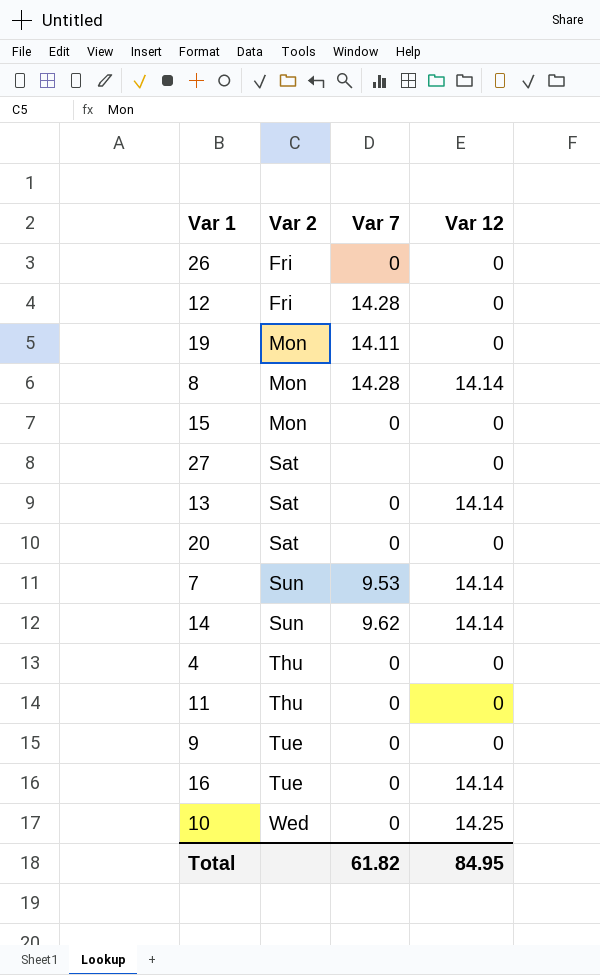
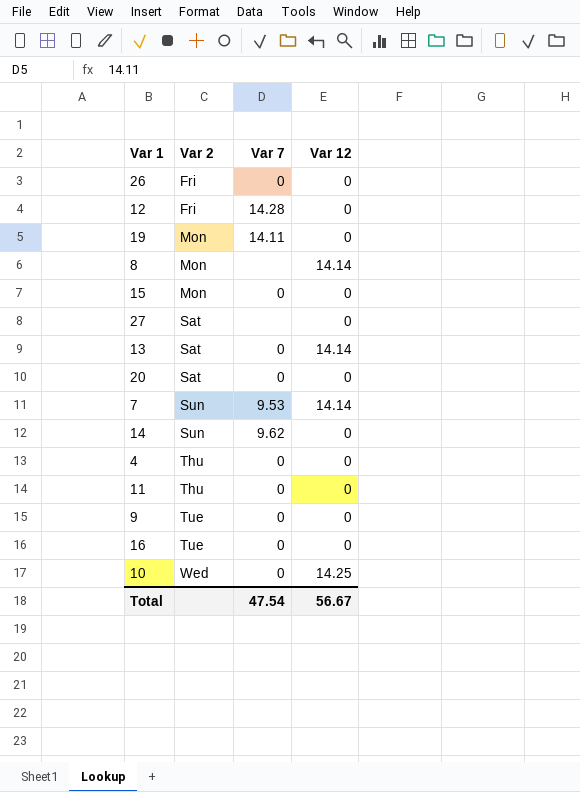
8 | Var 7: 14.28 -> none
14 | Var 12: 14.14 -> 0
16 | Var 12: 14.14 -> 0
Total | Var 7: 61.82 -> 47.54
Total | Var 12: 84.95 -> 56.67

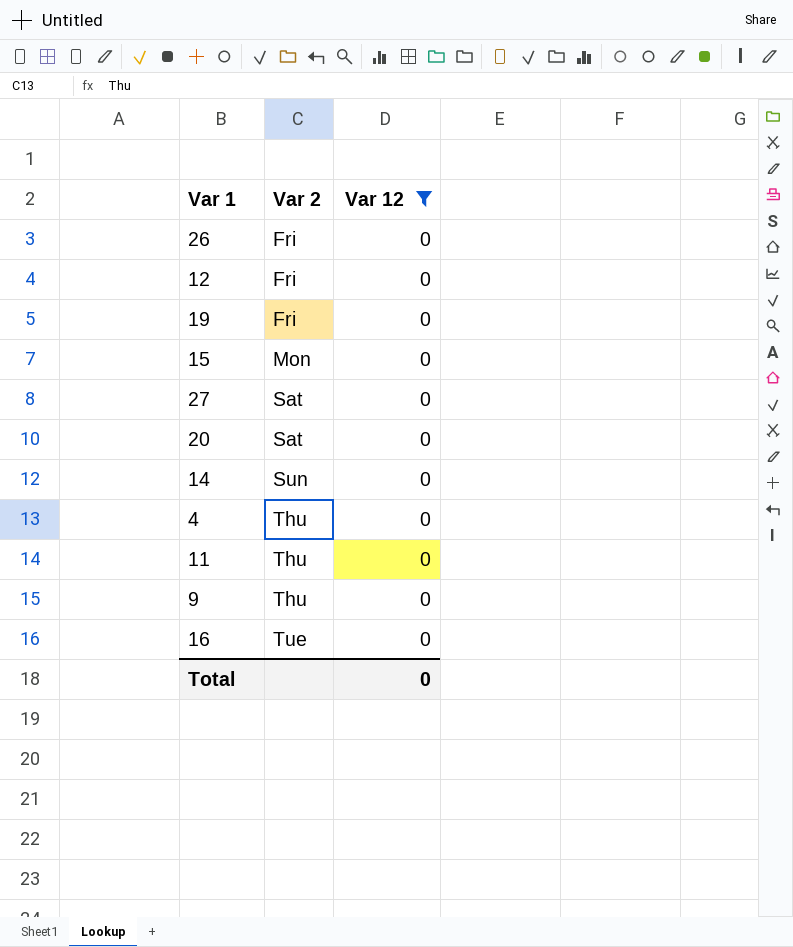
filter: none -> Var 12 = 0
column Var 7 | position: 3 -> none
19 | Var 2: Mon -> Fri
9 | Var 2: Tue -> Thu
Total | Var 12: 56.67 -> 0

